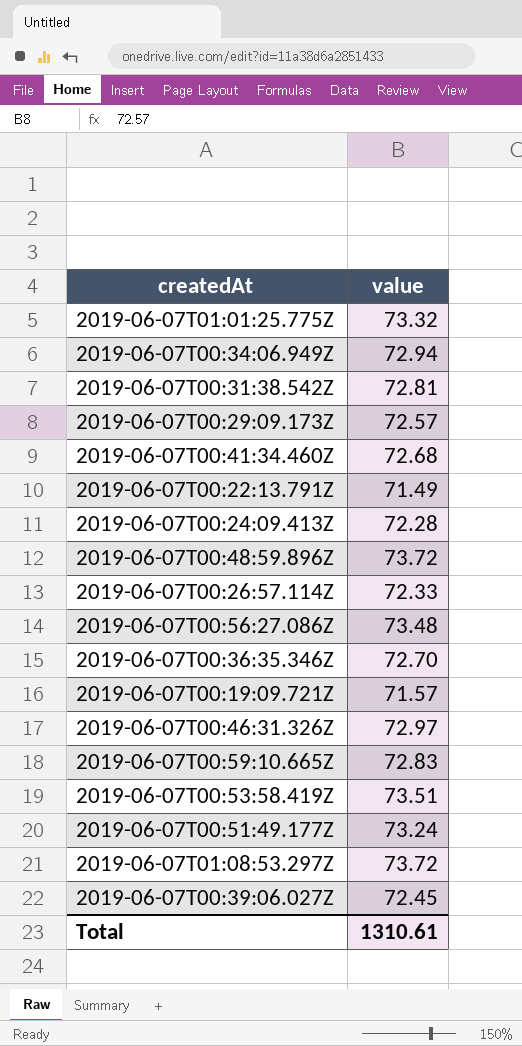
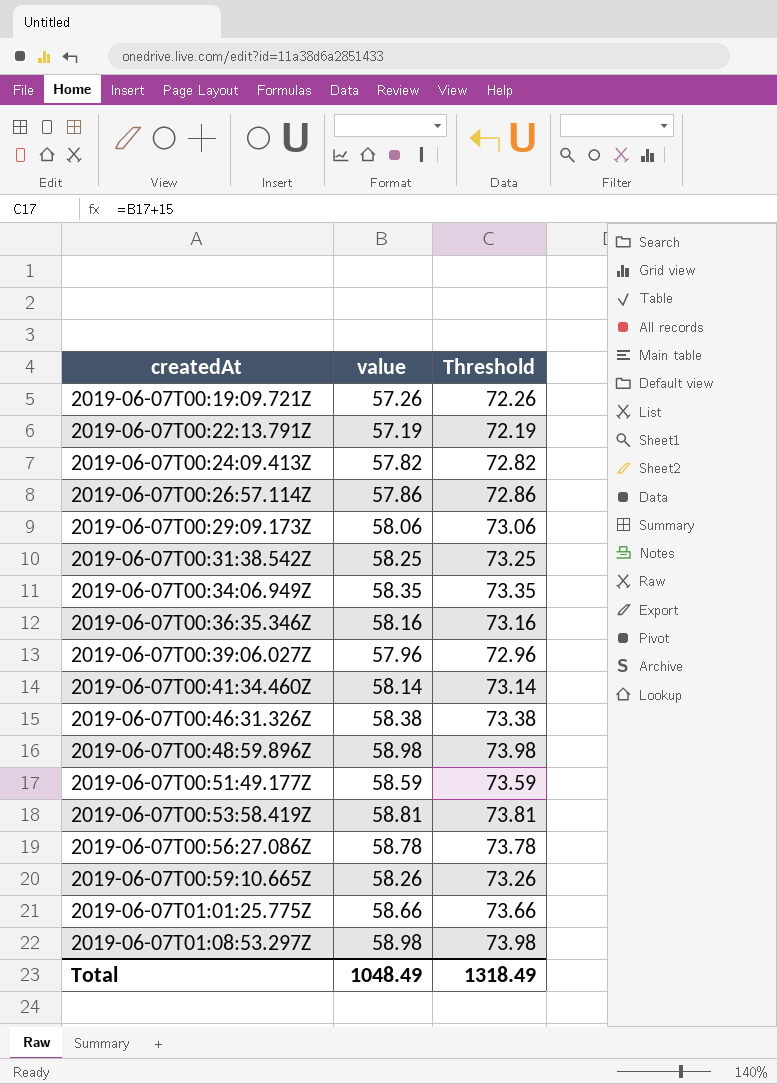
row order: none -> createdAt ascending
column Threshold | formula: none -> [value] + 15
2019-06-07T00:19:09.721Z | value: 71.57 -> 57.26
2019-06-07T00:22:13.791Z | value: 71.49 -> 57.19
2019-06-07T00:24:09.413Z | value: 72.28 -> 57.82
2019-06-07T00:26:57.114Z | value: 72.33 -> 57.86
2019-06-07T00:29:09.173Z | value: 72.57 -> 58.06
2019-06-07T00:31:38.542Z | value: 72.81 -> 58.25
2019-06-07T00:34:06.949Z | value: 72.94 -> 58.35
2019-06-07T00:36:35.346Z | value: 72.70 -> 58.16
2019-06-07T00:39:06.027Z | value: 72.45 -> 57.96
2019-06-07T00:41:34.460Z | value: 72.68 -> 58.14
2019-06-07T00:46:31.326Z | value: 72.97 -> 58.38
2019-06-07T00:48:59.896Z | value: 73.72 -> 58.98
2019-06-07T00:51:49.177Z | value: 73.24 -> 58.59
2019-06-07T00:53:58.419Z | value: 73.51 -> 58.81
2019-06-07T00:56:27.086Z | value: 73.48 -> 58.78
2019-06-07T00:59:10.665Z | value: 72.83 -> 58.26
2019-06-07T01:01:25.775Z | value: 73.32 -> 58.66
2019-06-07T01:08:53.297Z | value: 73.72 -> 58.98
Total | value: 1310.61 -> 1048.49

